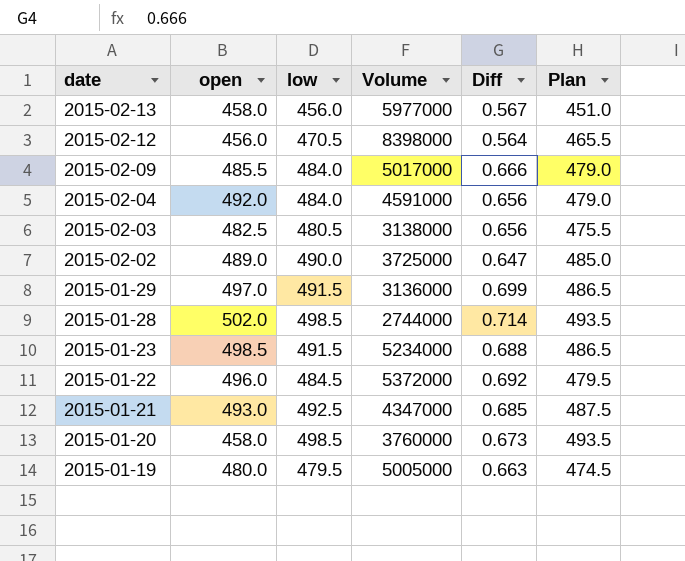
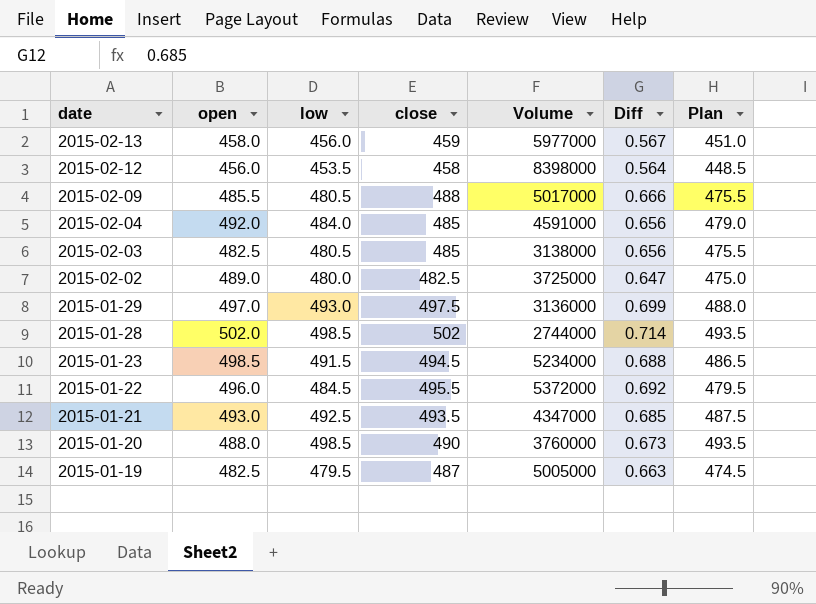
column close | position: none -> 4
2015-02-12 | low: 470.5 -> 453.5
2015-02-12 | Plan: 465.5 -> 448.5
2015-02-09 | low: 484.0 -> 480.5
2015-02-09 | Plan: 479.0 -> 475.5
2015-02-02 | low: 490.0 -> 480.0
2015-02-02 | Plan: 485.0 -> 475.0
2015-01-29 | low: 491.5 -> 493.0
2015-01-29 | Plan: 486.5 -> 488.0
2015-01-20 | open: 458.0 -> 488.0
2015-01-19 | open: 480.0 -> 482.5

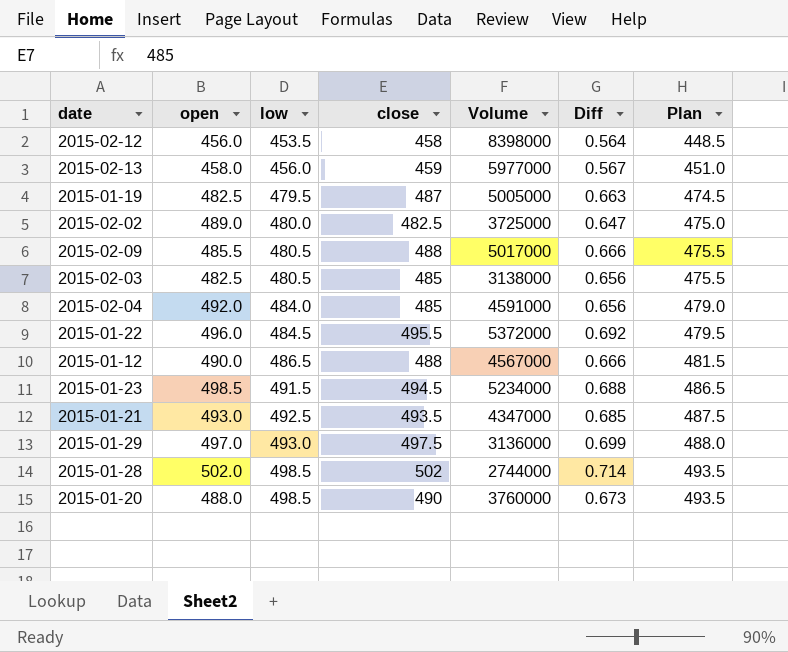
row order: date descending -> low ascending
row 2015-01-12: none -> 490.0 | 486.5 | 488 | 4567000 | 0.666 | 481.5

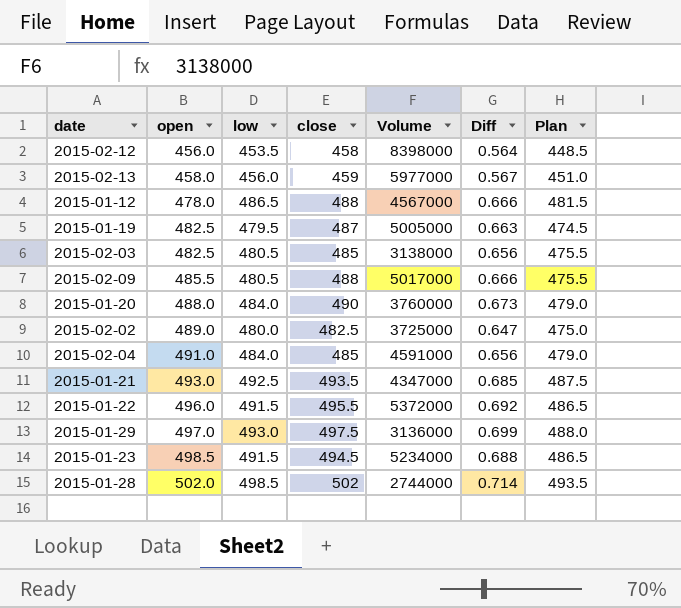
row order: low ascending -> open ascending
2015-01-12 | open: 490.0 -> 478.0
2015-01-20 | low: 498.5 -> 484.0
2015-01-20 | Plan: 493.5 -> 479.0
2015-02-04 | open: 492.0 -> 491.0
2015-01-22 | low: 484.5 -> 491.5
2015-01-22 | Plan: 479.5 -> 486.5

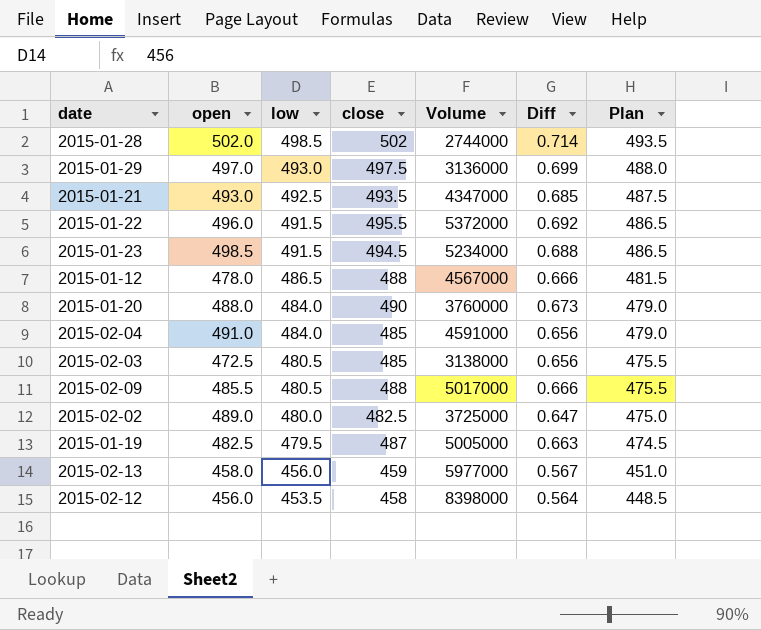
row order: open ascending -> low descending
2015-02-03 | open: 482.5 -> 472.5

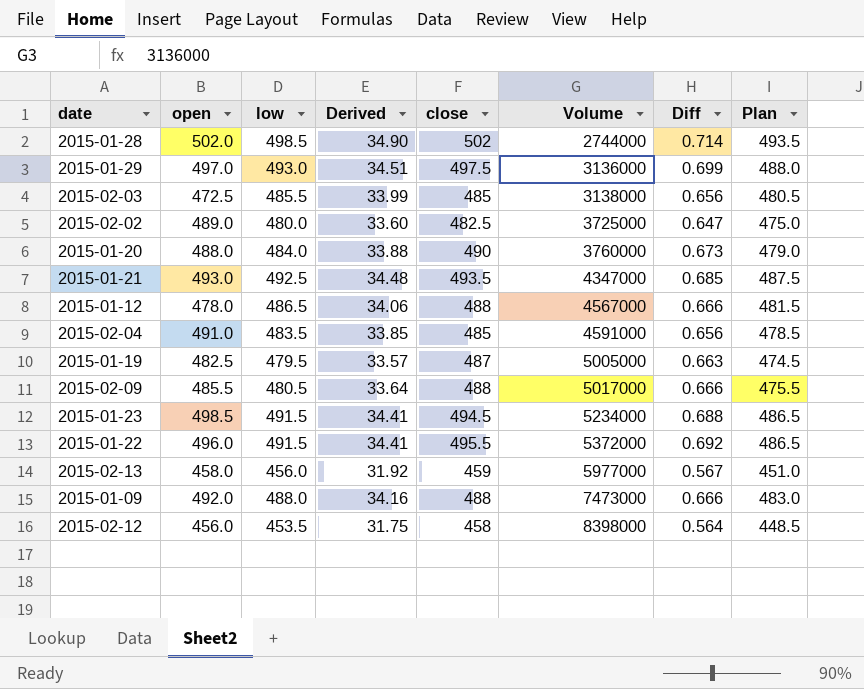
row order: low descending -> Volume ascending
column Derived | formula: none -> [low] * 0.07
2015-02-03 | low: 480.5 -> 485.5
2015-02-03 | Plan: 475.5 -> 480.5
2015-02-04 | low: 484.0 -> 483.5
2015-02-04 | Plan: 479.0 -> 478.5
row 2015-01-09: none -> 492.0 | 488.0 | 34.16 | 488 | 7473000 | 0.666 | 483.0

